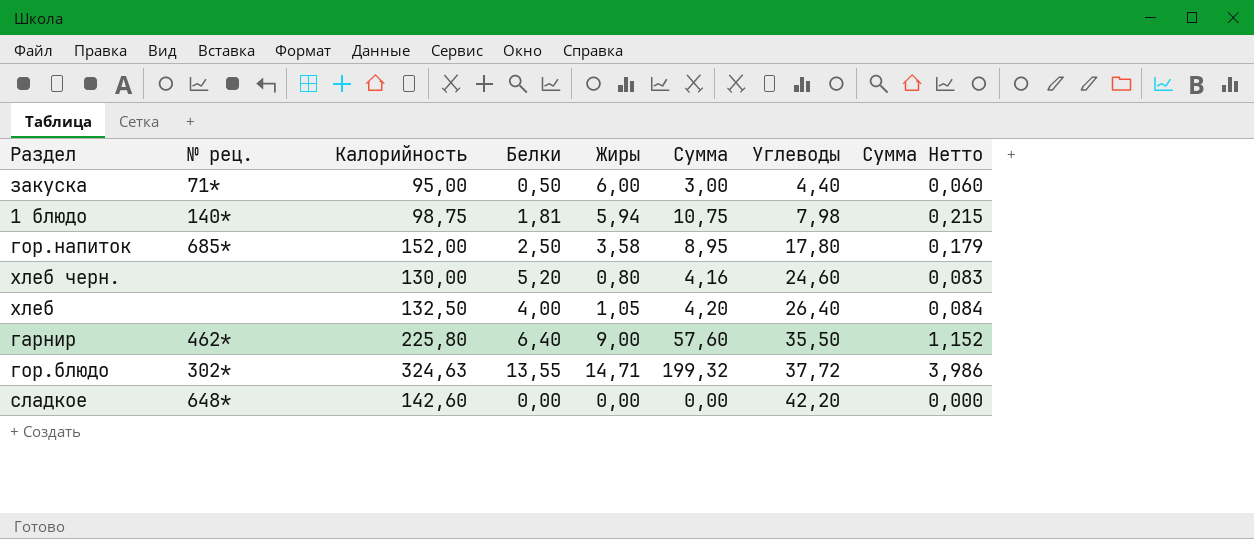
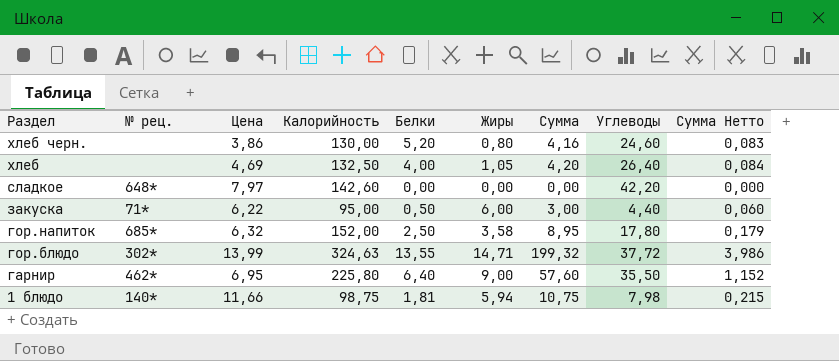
row order: Углеводы ascending -> Раздел descending
column Цена | position: none -> 3

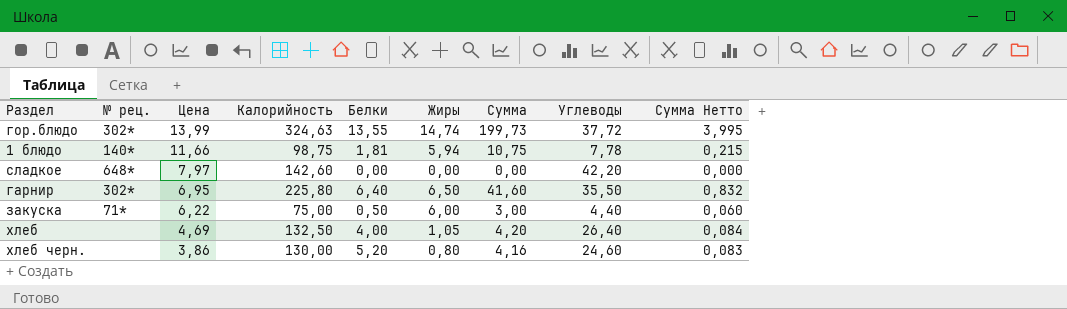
row order: Раздел descending -> Цена descending
row гор.напиток: 685* | 6,32 | 152,00 | 2,50 | 3,58 | 8,95 | 17,80 | 0,179 -> none
гор.блюдо | Жиры: 14,71 -> 14,74
гор.блюдо | Сумма: 199,32 -> 199,73
гор.блюдо | Сумма Нетто: 3,986 -> 3,995
1 блюдо | Углеводы: 7,98 -> 7,78
гарнир | № рец.: 462* -> 302*
гарнир | Жиры: 9,00 -> 6,50
гарнир | Сумма: 57,60 -> 41,60
гарнир | Сумма Нетто: 1,152 -> 0,832
закуска | Калорийность: 95,00 -> 75,00

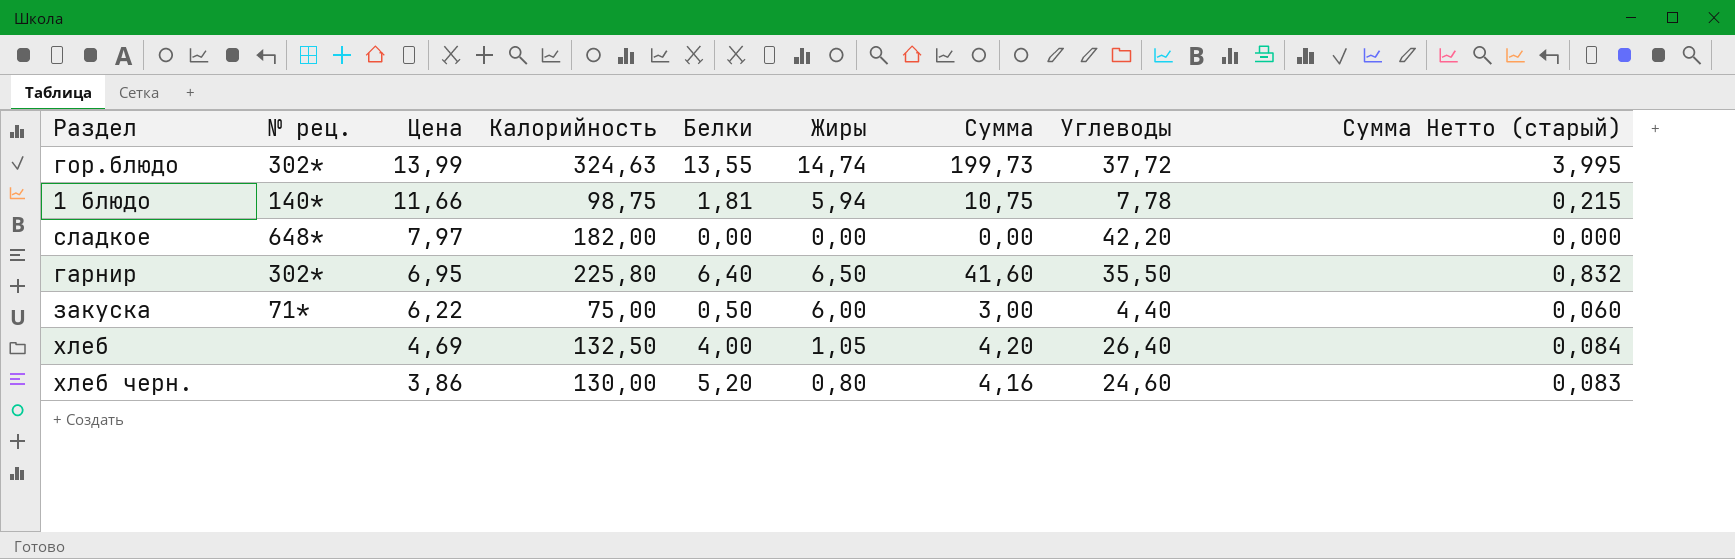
column name: Сумма Нетто -> Сумма Нетто (старый)
сладкое | Калорийность: 142,60 -> 182,00

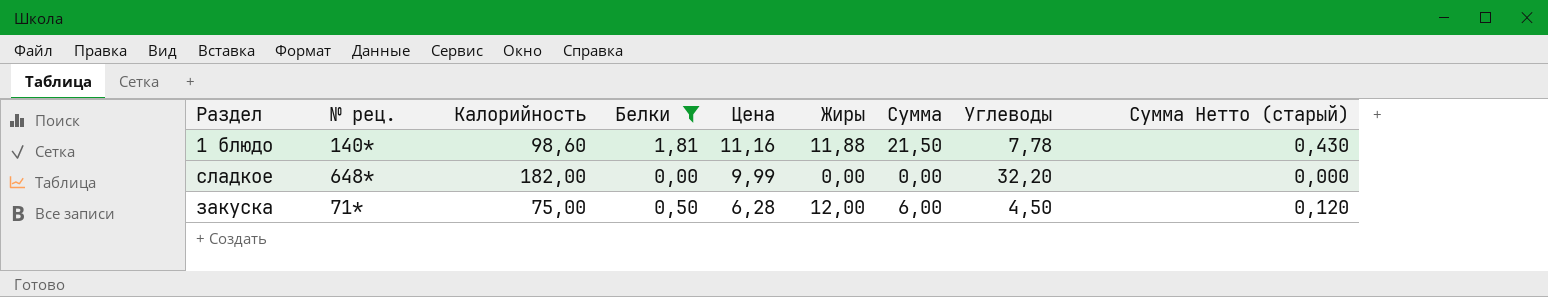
filter: none -> Белки <= 1,81
column Цена | position: 3 -> 5
1 блюдо | Калорийность: 98,75 -> 98,60
1 блюдо | Цена: 11,66 -> 11,16
1 блюдо | Жиры: 5,94 -> 11,88
1 блюдо | Сумма: 10,75 -> 21,50
1 блюдо | Сумма Нетто (старый): 0,215 -> 0,430
сладкое | Цена: 7,97 -> 9,99
сладкое | Углеводы: 42,20 -> 32,20
закуска | Цена: 6,22 -> 6,28
закуска | Жиры: 6,00 -> 12,00
закуска | Сумма: 3,00 -> 6,00
закуска | Углеводы: 4,40 -> 4,50
закуска | Сумма Нетто (старый): 0,060 -> 0,120

